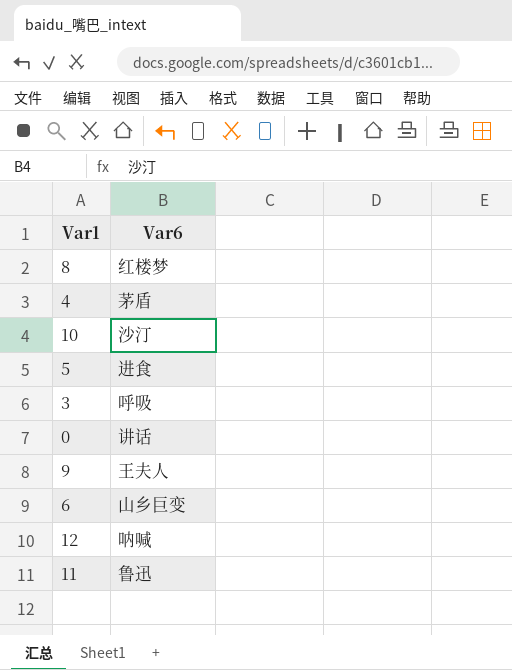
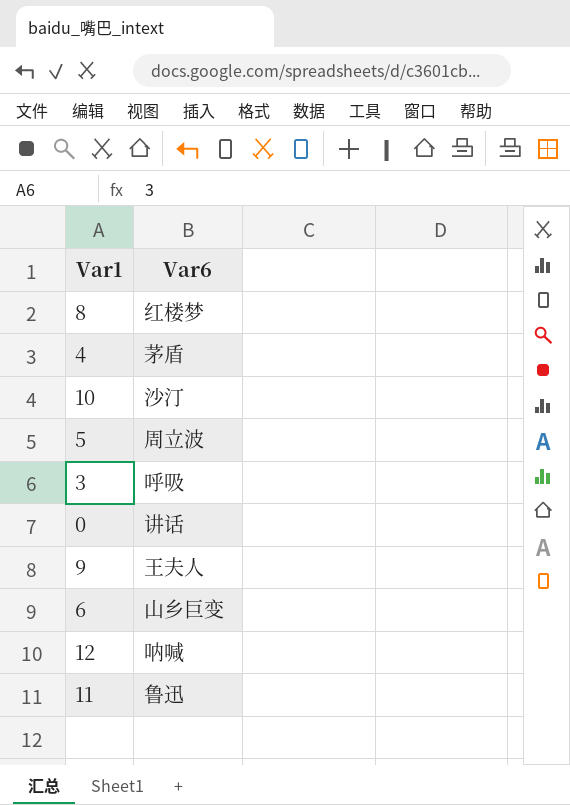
5 | Var6: 进食 -> 周立波

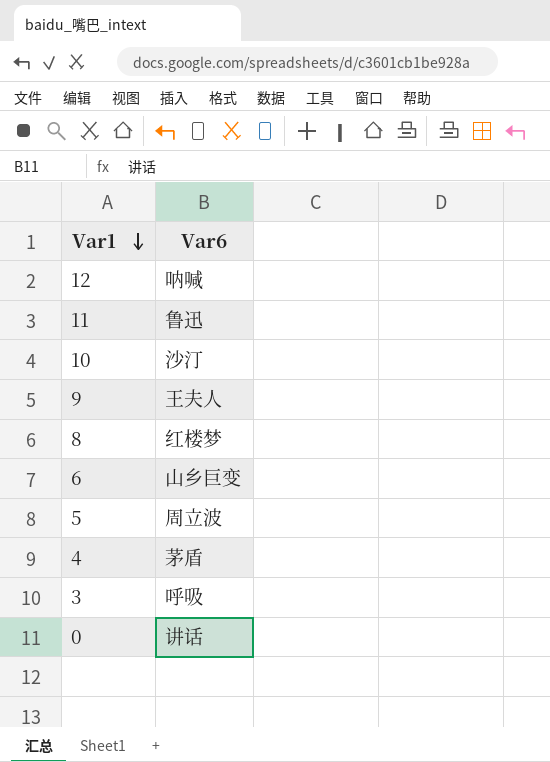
row order: none -> Var1 descending

